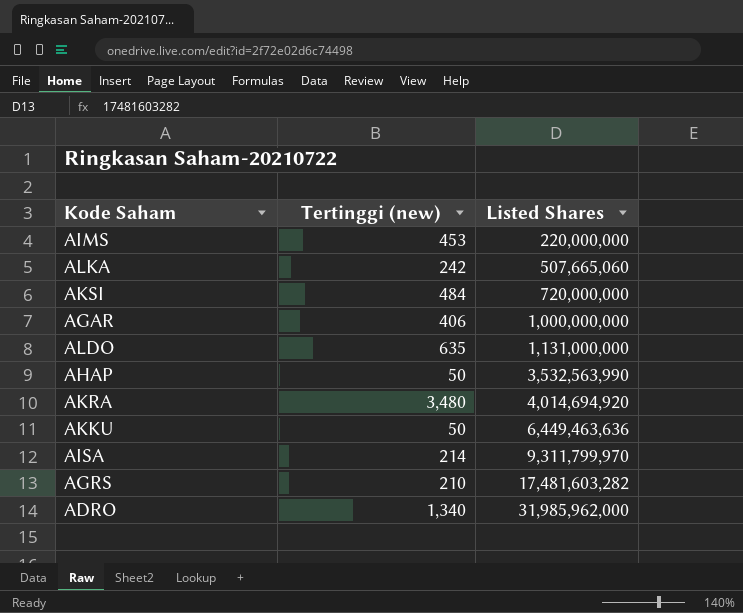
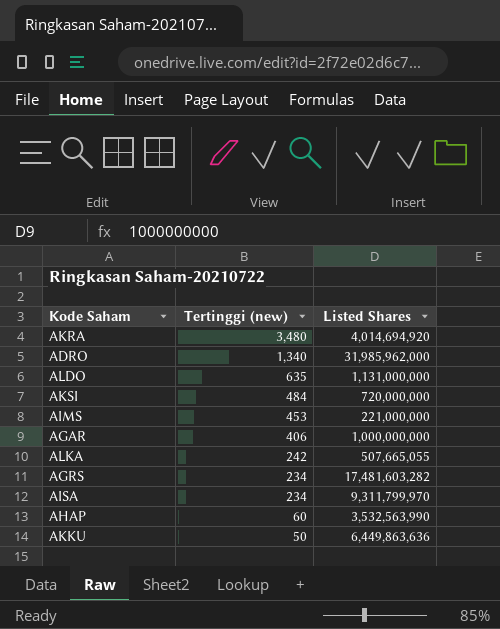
row order: Listed Shares ascending -> Tertinggi (new) descending
AIMS | Listed Shares: 220,000,000 -> 221,000,000
ALKA | Listed Shares: 507,665,060 -> 507,665,055
AGRS | Tertinggi (new): 210 -> 234
AISA | Tertinggi (new): 214 -> 234
AHAP | Tertinggi (new): 50 -> 60
AKKU | Listed Shares: 6,449,463,636 -> 6,449,863,636

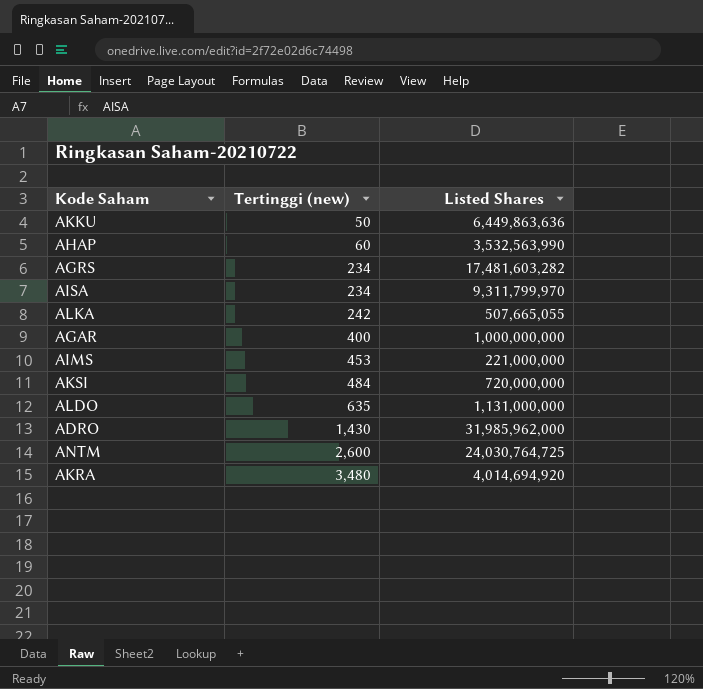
row order: Tertinggi (new) descending -> Tertinggi (new) ascending
AGAR | Tertinggi (new): 406 -> 400
ADRO | Tertinggi (new): 1,340 -> 1,430
row ANTM: none -> 2,600 | 24,030,764,725

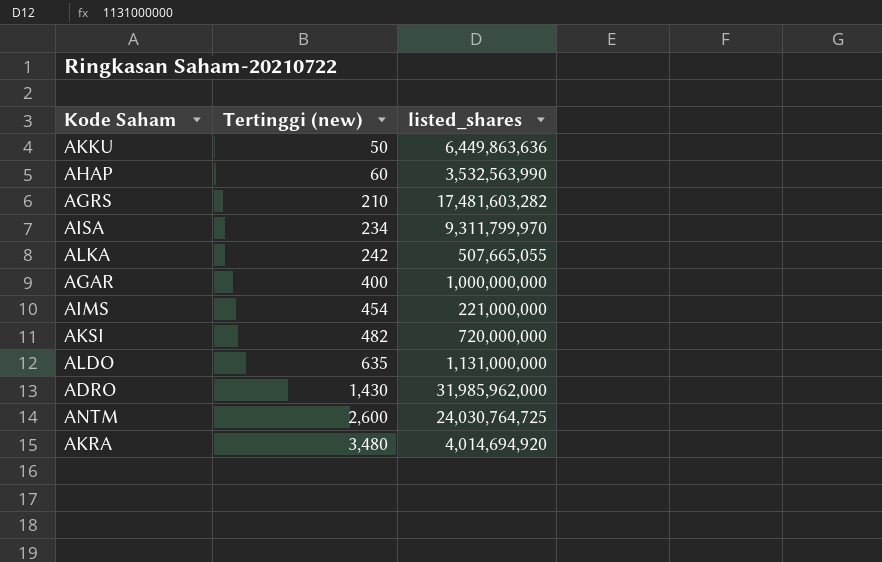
column name: Listed Shares -> listed_shares
AGRS | Tertinggi (new): 234 -> 210
AIMS | Tertinggi (new): 453 -> 454
AKSI | Tertinggi (new): 484 -> 482

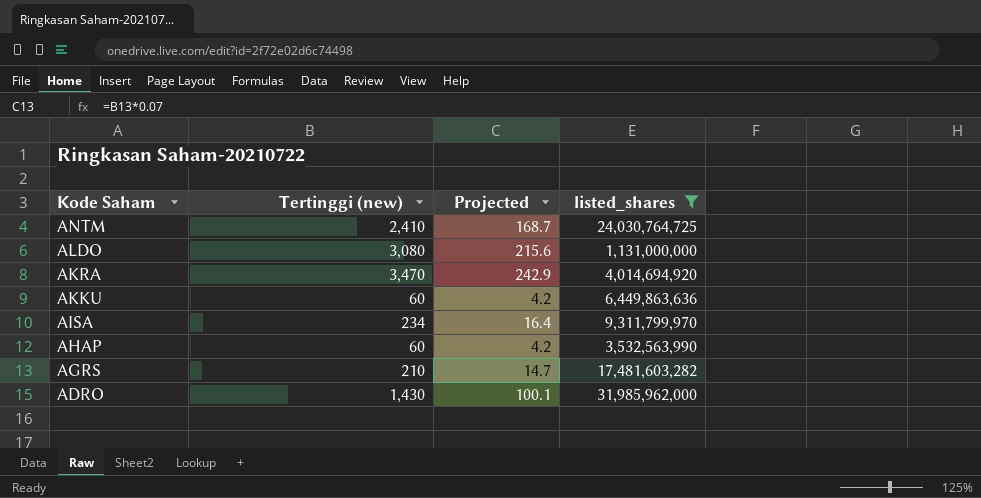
filter: none -> listed_shares >= 1,131,000,000
row order: Tertinggi (new) ascending -> Kode Saham descending
column Projected | formula: none -> [Tertinggi (new)] * 0.07
ANTM | Tertinggi (new): 2,600 -> 2,410
ALDO | Tertinggi (new): 635 -> 3,080
AKRA | Tertinggi (new): 3,480 -> 3,470
AKKU | Tertinggi (new): 50 -> 60

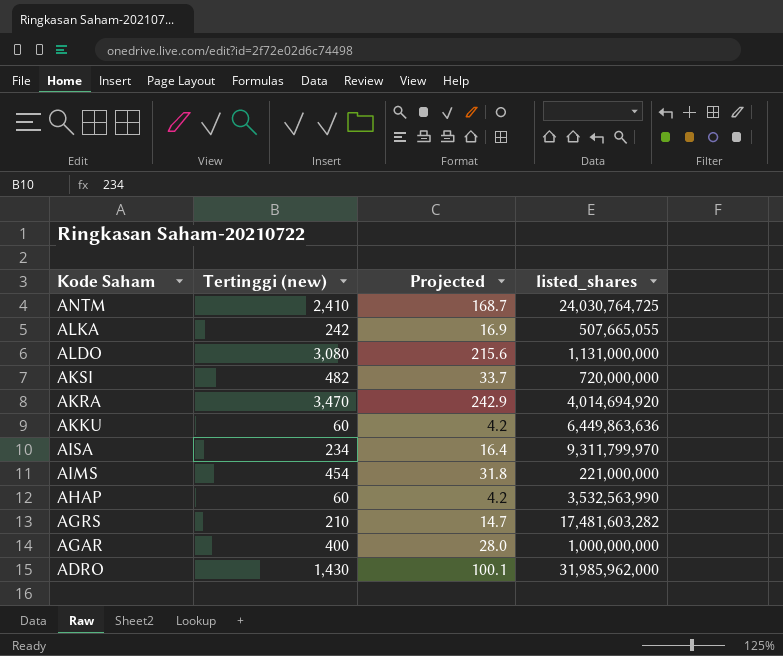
filter: listed_shares >= 1,131,000,000 -> none

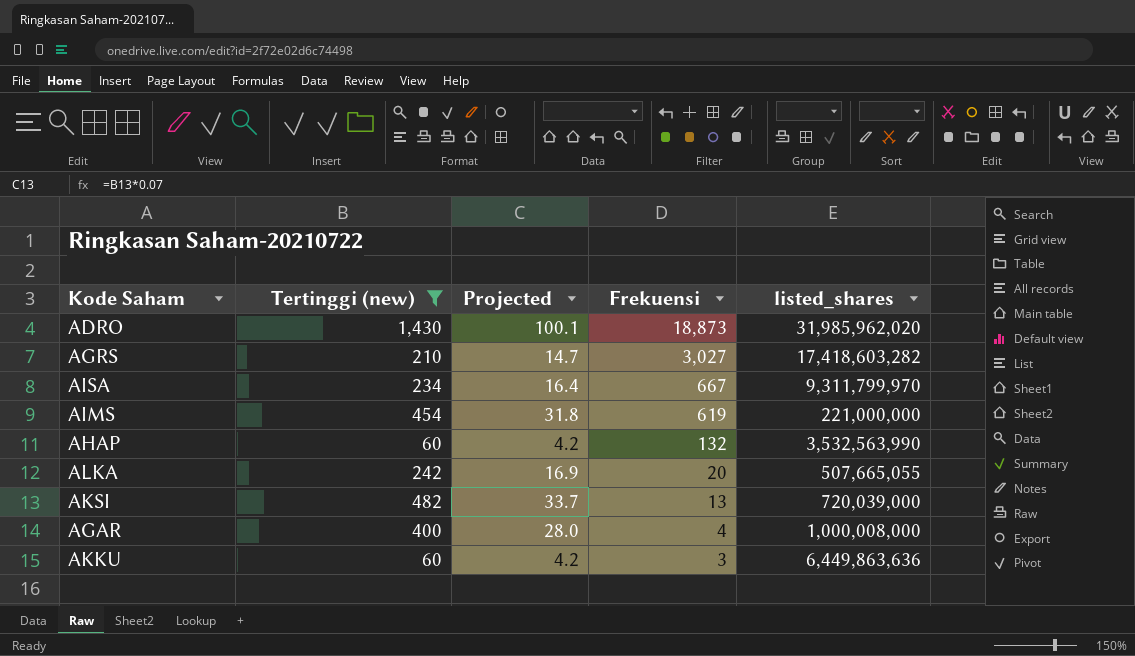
filter: none -> Tertinggi (new) <= 1,430
row order: Kode Saham descending -> Frekuensi descending
column Frekuensi | position: none -> 4
ADRO | listed_shares: 31,985,962,000 -> 31,985,962,020
AGRS | listed_shares: 17,481,603,282 -> 17,418,603,282
AKSI | listed_shares: 720,000,000 -> 720,039,000
AGAR | listed_shares: 1,000,000,000 -> 1,000,008,000

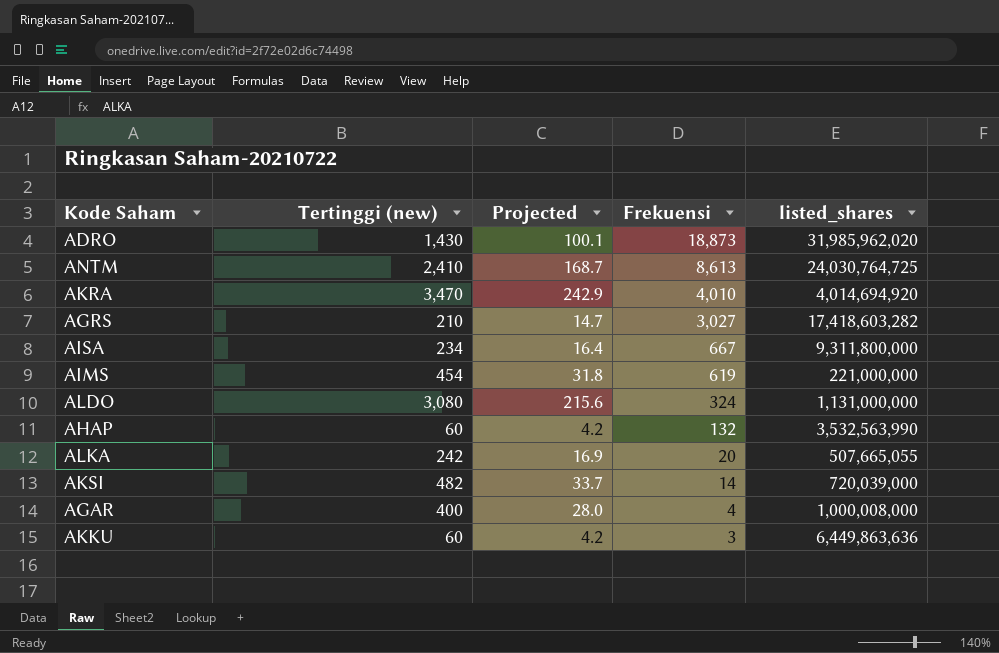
filter: Tertinggi (new) <= 1,430 -> none
AISA | listed_shares: 9,311,799,970 -> 9,311,800,000
AKSI | Frekuensi: 13 -> 14

